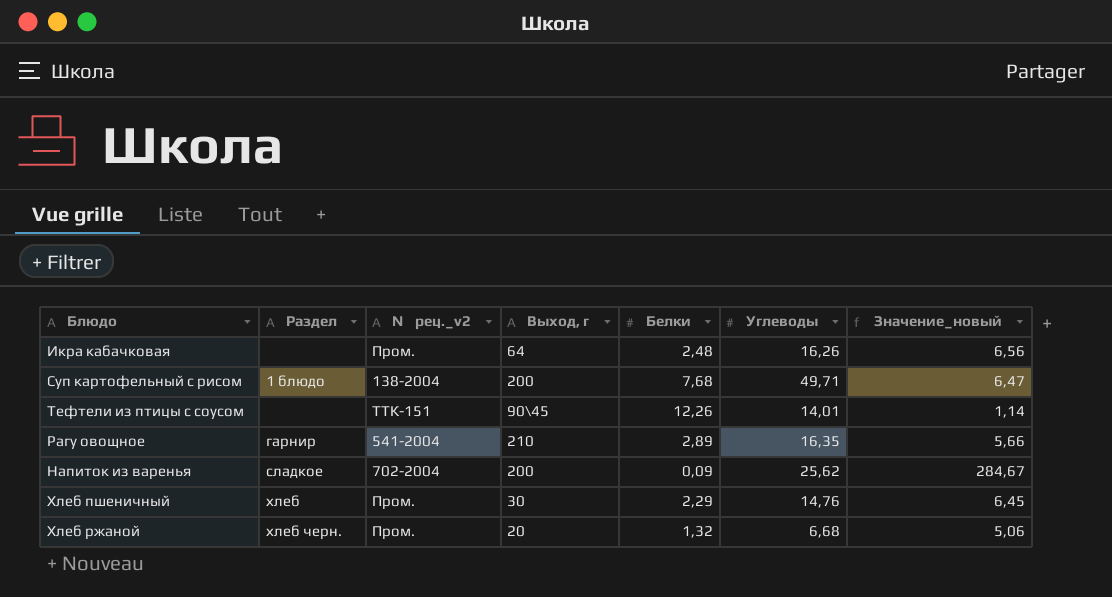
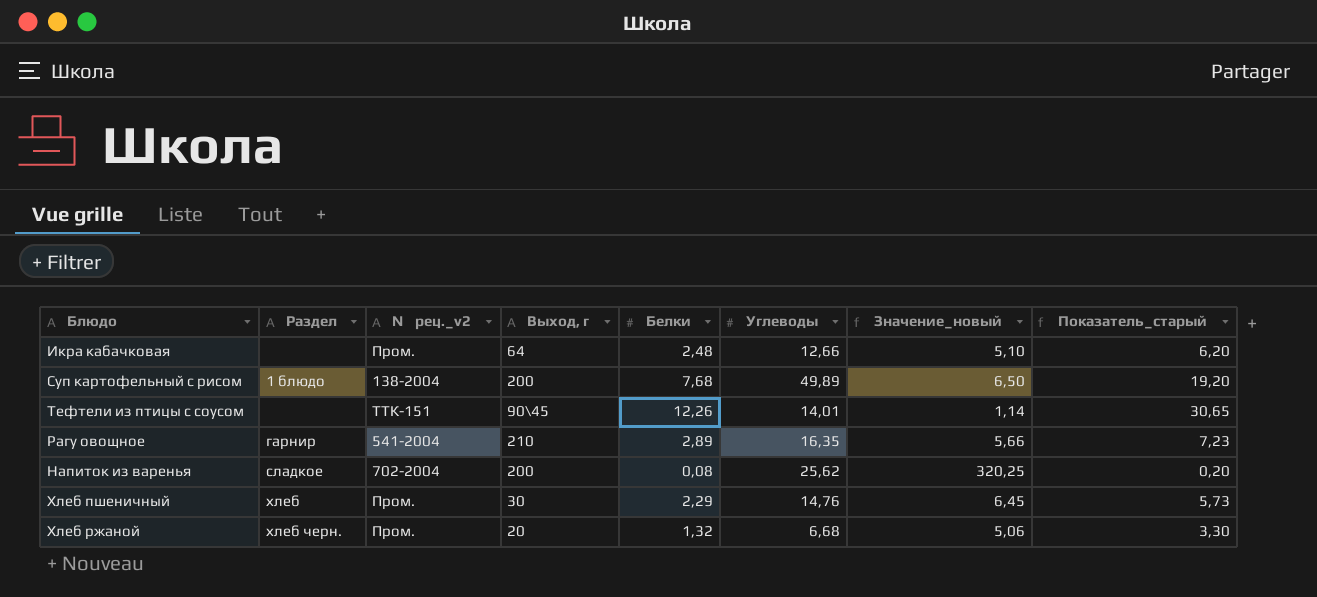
column Показатель_старый | formula: none -> [Белки] * 2,5
Икра кабачковая | Углеводы: 16,26 -> 12,66
Икра кабачковая | Значение_новый: 6,56 -> 5,10
Суп картофельный с рисом | Углеводы: 49,71 -> 49,89
Суп картофельный с рисом | Значение_новый: 6,47 -> 6,50
Напиток из варенья | Белки: 0,09 -> 0,08
Напиток из варенья | Значение_новый: 284,67 -> 320,25

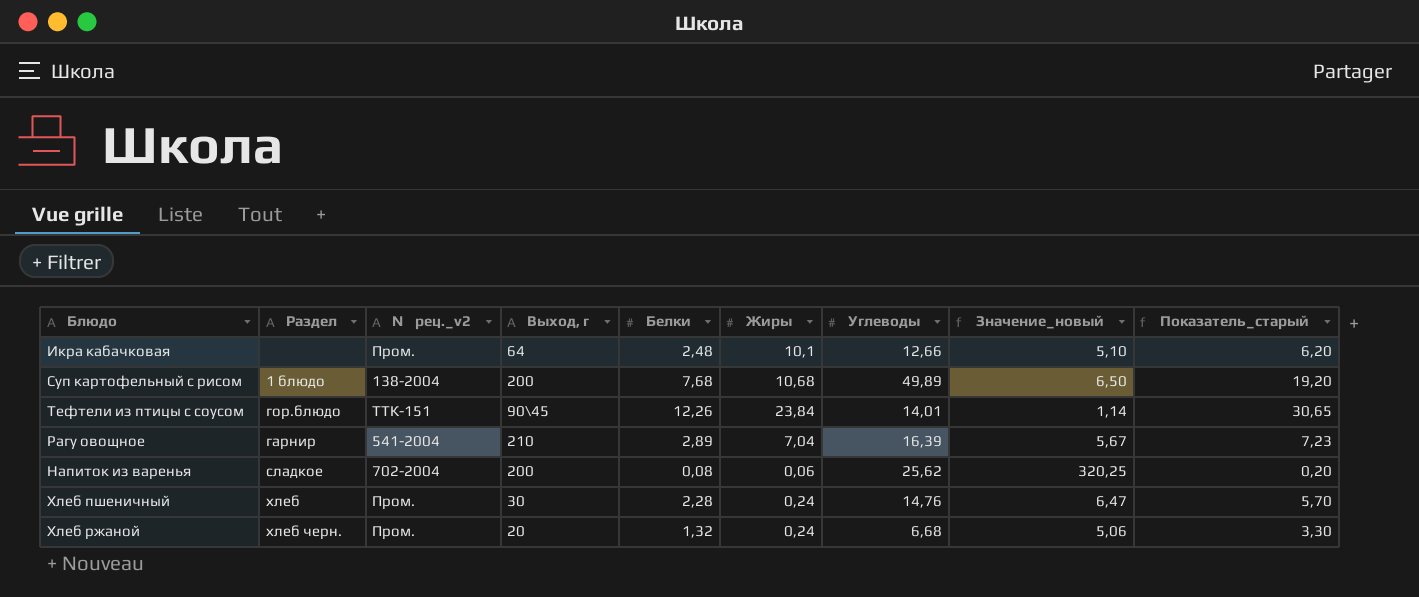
column Жиры | position: none -> 6
Тефтели из птицы с соусом | Раздел: none -> гор.блюдо
Рагу овощное | Углеводы: 16,35 -> 16,39
Рагу овощное | Значение_новый: 5,66 -> 5,67
Хлеб пшеничный | Белки: 2,29 -> 2,28
Хлеб пшеничный | Значение_новый: 6,45 -> 6,47
Хлеб пшеничный | Показатель_старый: 5,73 -> 5,70

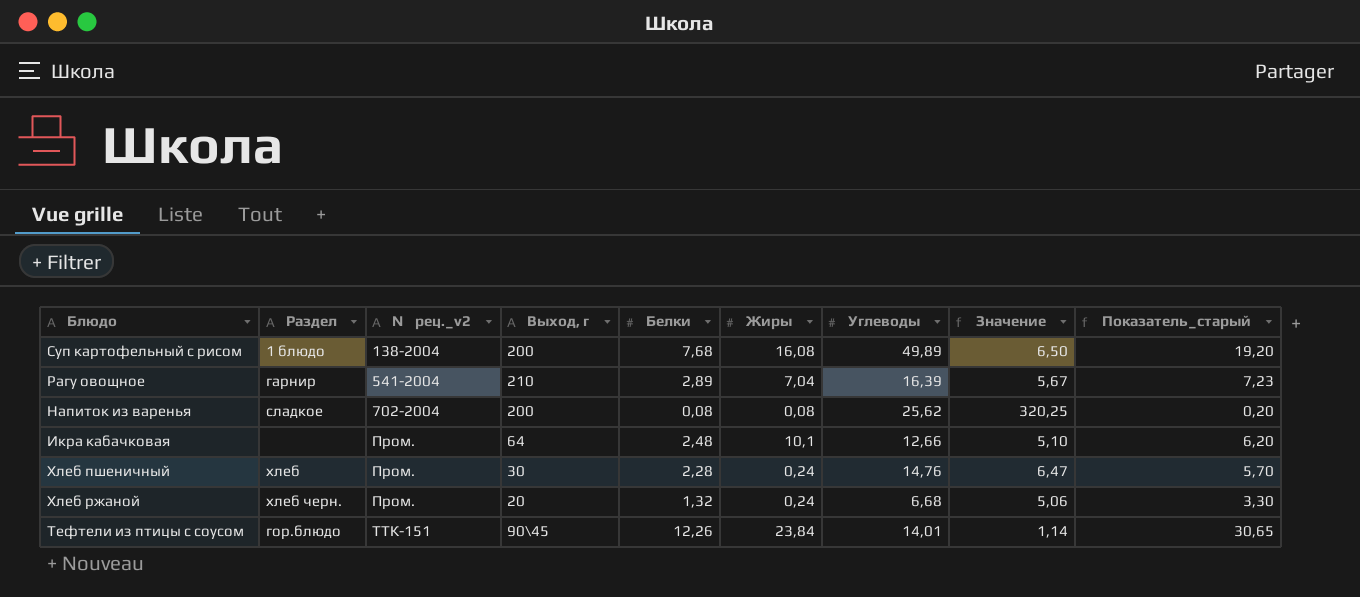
row order: none -> № рец._v2 ascending
column name: Значение_новый -> Значение
Суп картофельный с рисом | Жиры: 10,68 -> 16,08
Напиток из варенья | Жиры: 0,06 -> 0,08

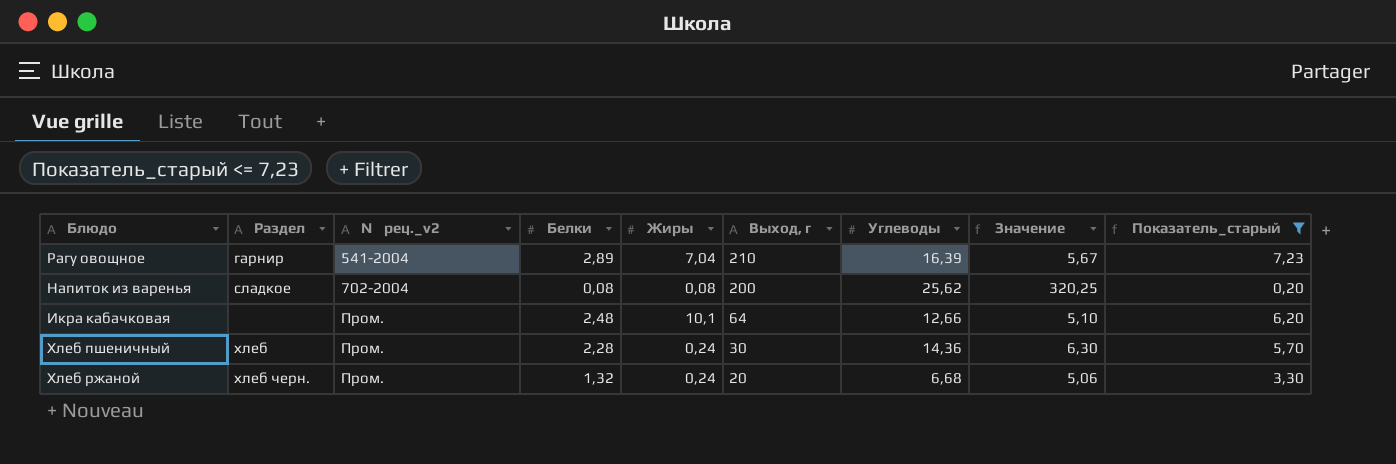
filter: none -> Показатель_старый <= 7,23
column Выход, г | position: 4 -> 6
Хлеб пшеничный | Углеводы: 14,76 -> 14,36
Хлеб пшеничный | Значение: 6,47 -> 6,30

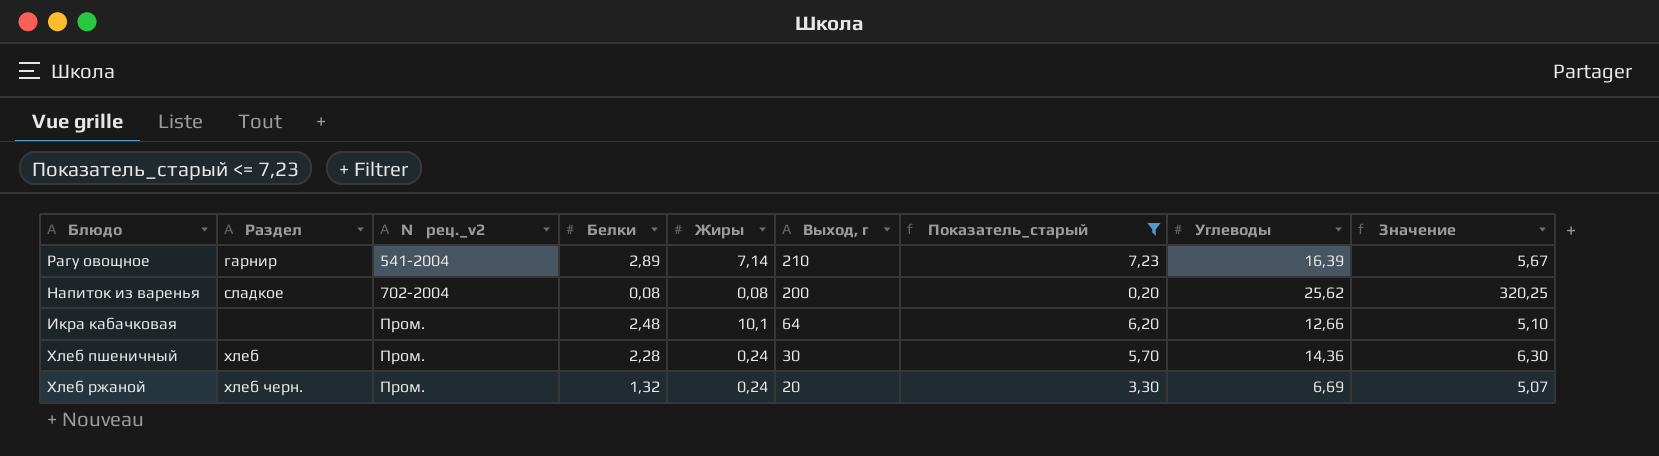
column Показатель_старый | position: 9 -> 7
Рагу овощное | Жиры: 7,04 -> 7,14
Хлеб ржаной | Углеводы: 6,68 -> 6,69
Хлеб ржаной | Значение: 5,06 -> 5,07

